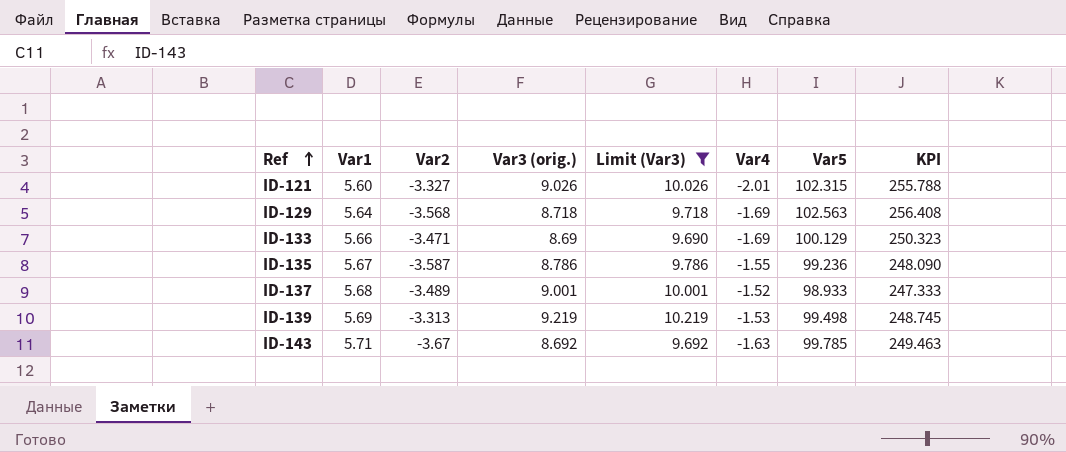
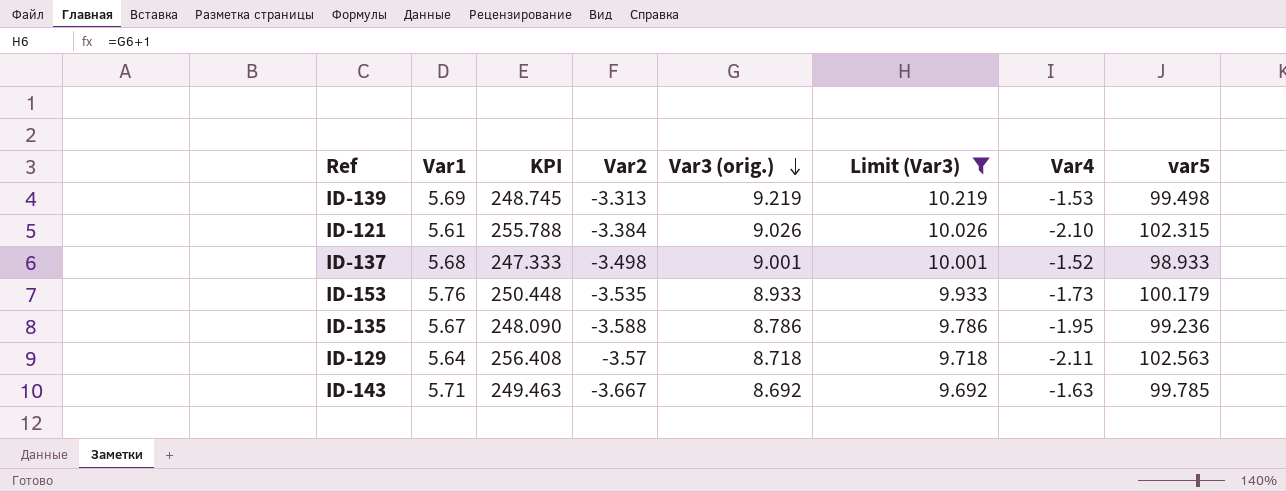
row order: Ref ascending -> Var3 (orig.) descending
column KPI | position: 8 -> 3
column name: Var5 -> var5
row ID-133: 5.66 | -3.471 | 8.69 | 9.690 | -1.69 | 100.129 | 250.323 -> none
ID-121 | Var1: 5.60 -> 5.61
ID-121 | Var2: -3.327 -> -3.384
ID-121 | Var4: -2.01 -> -2.10
ID-137 | Var2: -3.489 -> -3.498
row ID-153: none -> 5.76 | 250.448 | -3.535 | 8.933 | 9.933 | -1.73 | 100.179
ID-135 | Var2: -3.587 -> -3.588
ID-135 | Var4: -1.55 -> -1.95
ID-129 | Var2: -3.568 -> -3.57
ID-129 | Var4: -1.69 -> -2.11
ID-143 | Var2: -3.67 -> -3.667

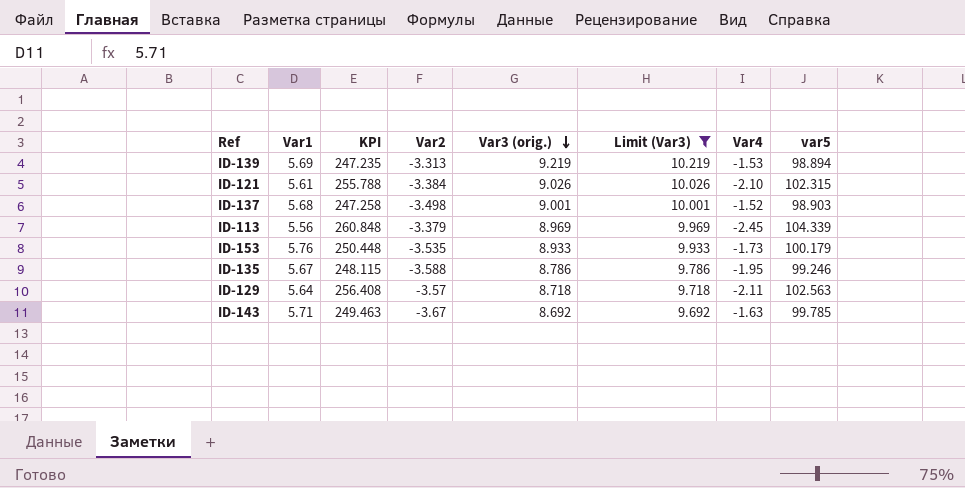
ID-139 | KPI: 248.745 -> 247.235
ID-139 | var5: 99.498 -> 98.894
ID-137 | KPI: 247.333 -> 247.258
ID-137 | var5: 98.933 -> 98.903
row ID-113: none -> 5.56 | 260.848 | -3.379 | 8.969 | 9.969 | -2.45 | 104.339
ID-135 | KPI: 248.090 -> 248.115
ID-135 | var5: 99.236 -> 99.246
ID-143 | Var2: -3.667 -> -3.67

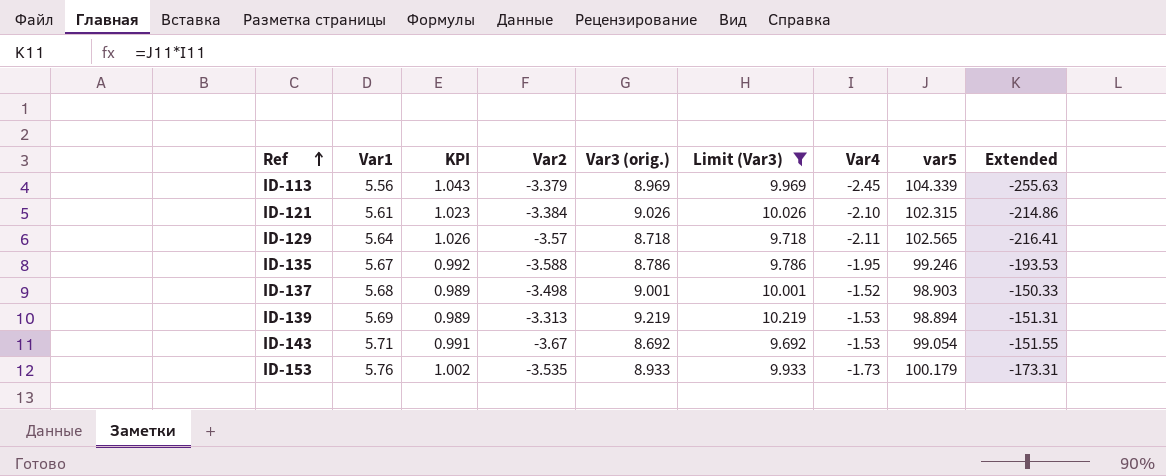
row order: Var3 (orig.) descending -> Ref ascending
column KPI | formula: [var5] * 2.5 -> [var5] * 0.01
column Extended | formula: none -> [Var4] * [var5]
ID-129 | var5: 102.563 -> 102.565
ID-143 | Var4: -1.63 -> -1.53
ID-143 | var5: 99.785 -> 99.054

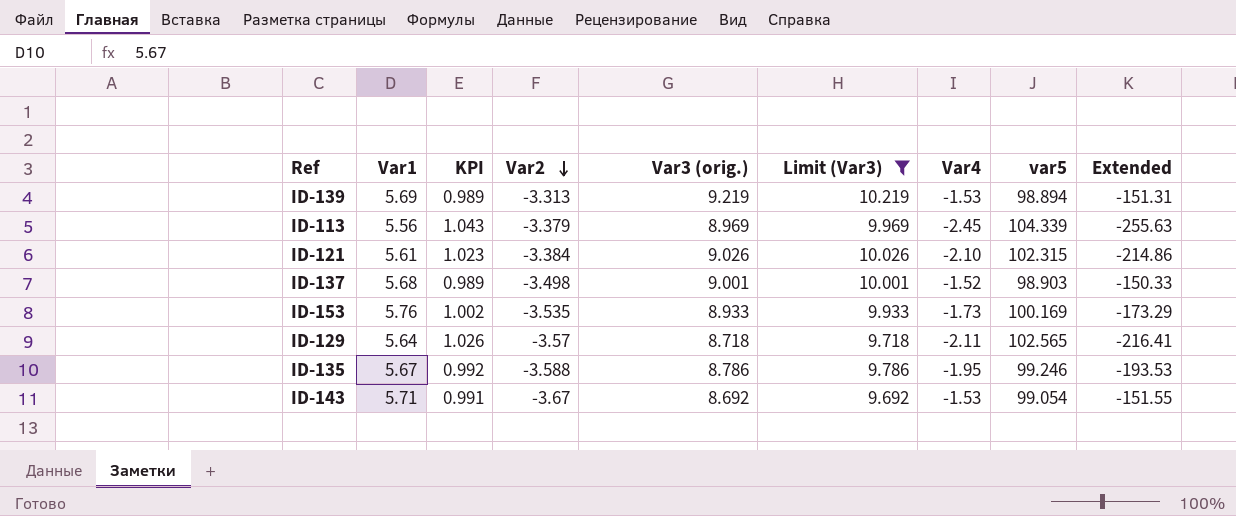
row order: Ref ascending -> Var2 descending
ID-153 | var5: 100.179 -> 100.169
ID-153 | Extended: -173.31 -> -173.29

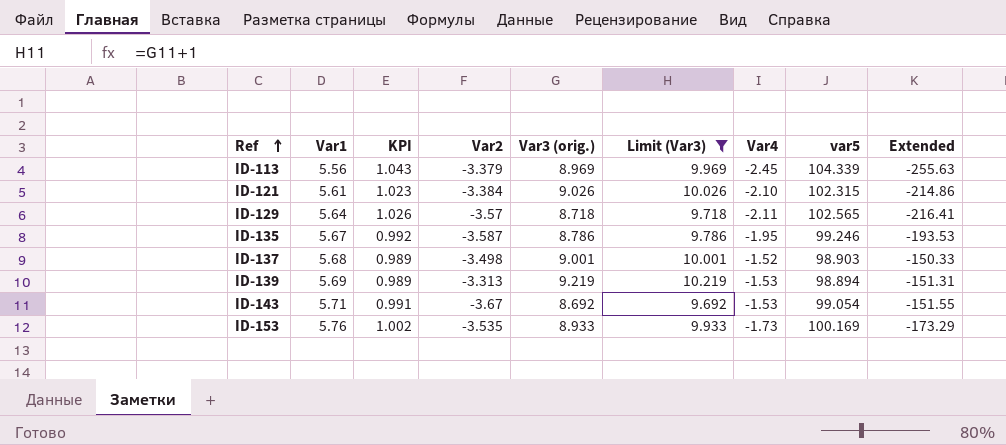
row order: Var2 descending -> Ref ascending
ID-135 | Var2: -3.588 -> -3.587

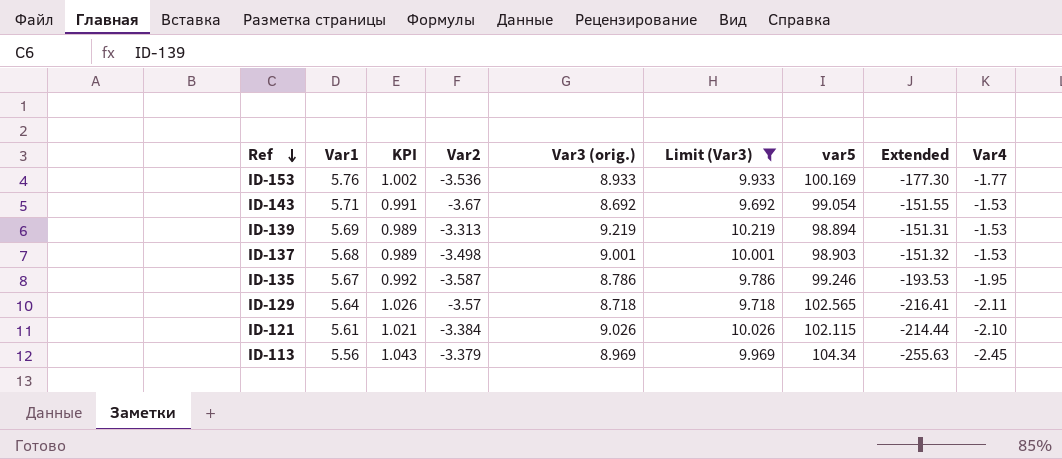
row order: Ref ascending -> Ref descending
column Var4 | position: 7 -> 9
ID-153 | Var2: -3.535 -> -3.536
ID-153 | Extended: -173.29 -> -177.30
ID-153 | Var4: -1.73 -> -1.77
ID-137 | Extended: -150.33 -> -151.32
ID-137 | Var4: -1.52 -> -1.53
ID-121 | KPI: 1.023 -> 1.021
ID-121 | var5: 102.315 -> 102.115
ID-121 | Extended: -214.86 -> -214.44
ID-113 | var5: 104.339 -> 104.34

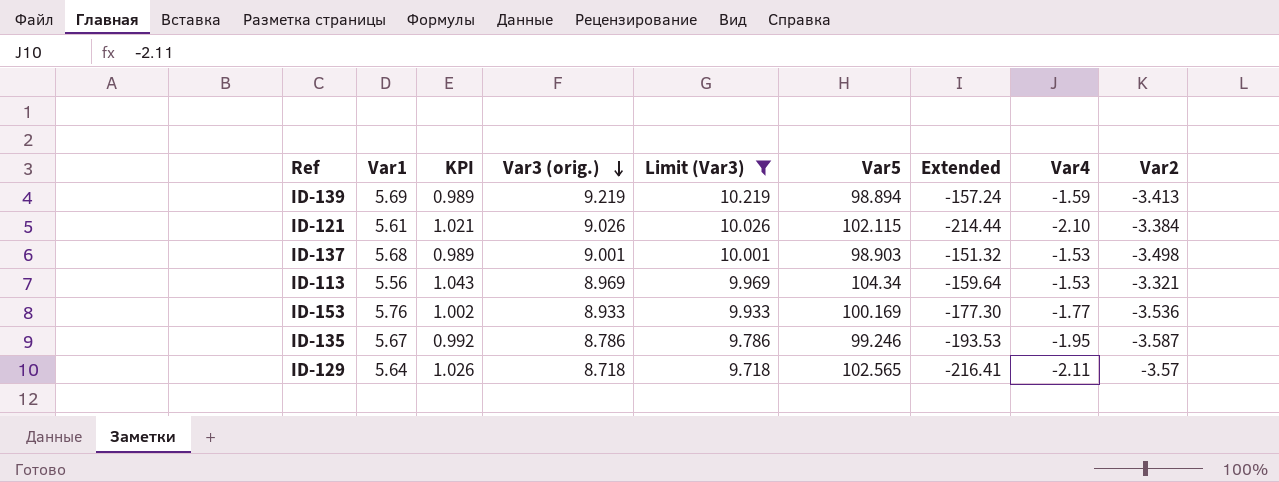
row order: Ref descending -> Var3 (orig.) descending
column name: var5 -> Var5
column Var2 | position: 4 -> 9
row ID-143: 5.71 | 0.991 | -3.67 | 8.692 | 9.692 | 99.054 | -151.55 | -1.53 -> none
ID-139 | Extended: -151.31 -> -157.24
ID-139 | Var4: -1.53 -> -1.59
ID-139 | Var2: -3.313 -> -3.413
ID-113 | Extended: -255.63 -> -159.64
ID-113 | Var4: -2.45 -> -1.53
ID-113 | Var2: -3.379 -> -3.321

